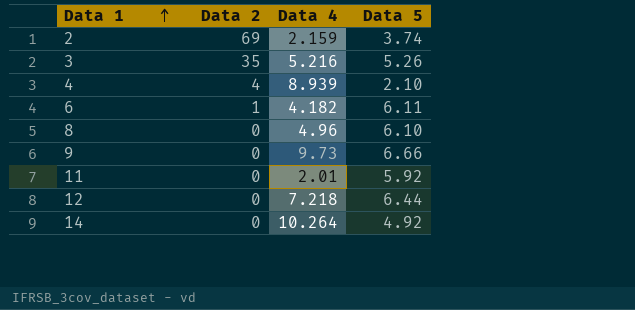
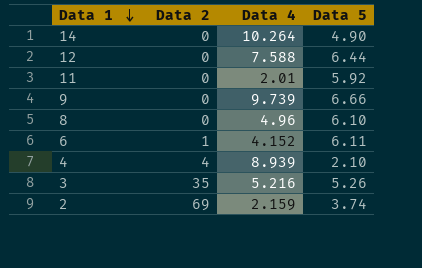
row order: Data 1 ascending -> Data 1 descending
14 | Data 5: 4.92 -> 4.90
12 | Data 4: 7.218 -> 7.588
9 | Data 4: 9.73 -> 9.739
6 | Data 4: 4.182 -> 4.152

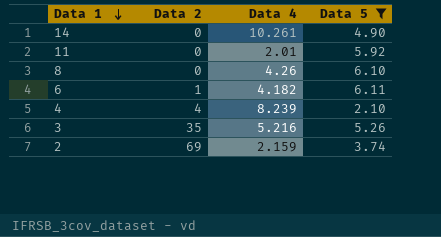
filter: none -> Data 5 <= 6.11
14 | Data 4: 10.264 -> 10.261
8 | Data 4: 4.96 -> 4.26
6 | Data 4: 4.152 -> 4.182
4 | Data 4: 8.939 -> 8.239

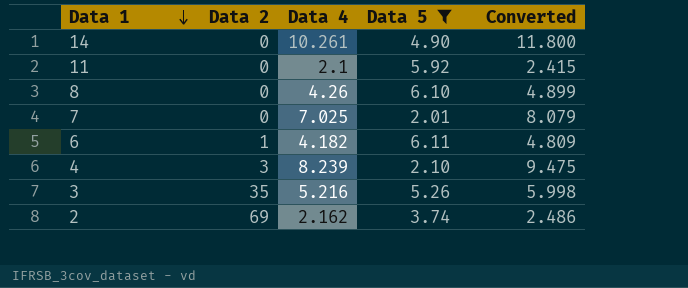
column Converted | formula: none -> [Data 4] * 1.15
11 | Data 4: 2.01 -> 2.1
row 7: none -> 0 | 7.025 | 2.01 | 8.079
4 | Data 2: 4 -> 3
2 | Data 4: 2.159 -> 2.162

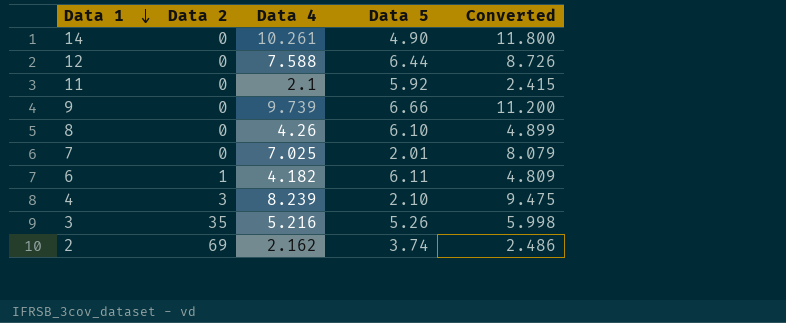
filter: Data 5 <= 6.11 -> none

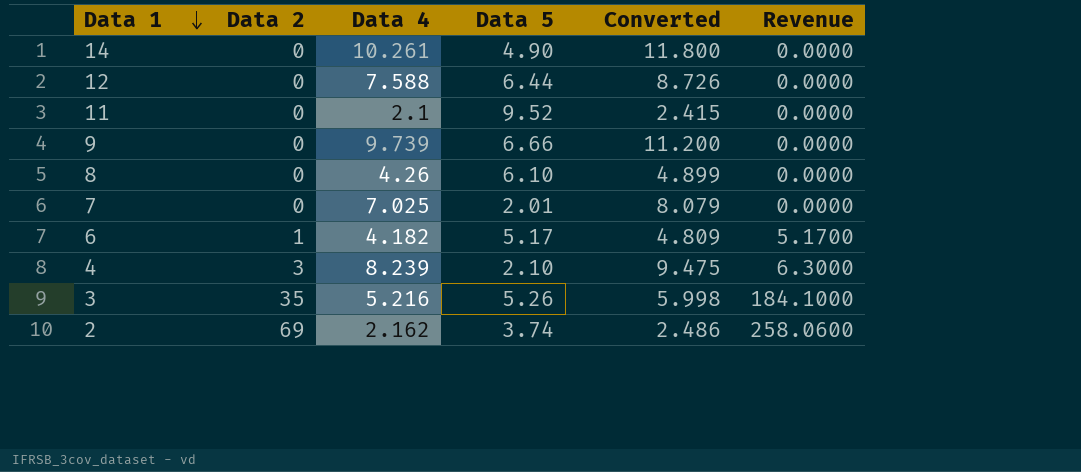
column Revenue | formula: none -> [Data 2] * [Data 5]
11 | Data 5: 5.92 -> 9.52
6 | Data 5: 6.11 -> 5.17

